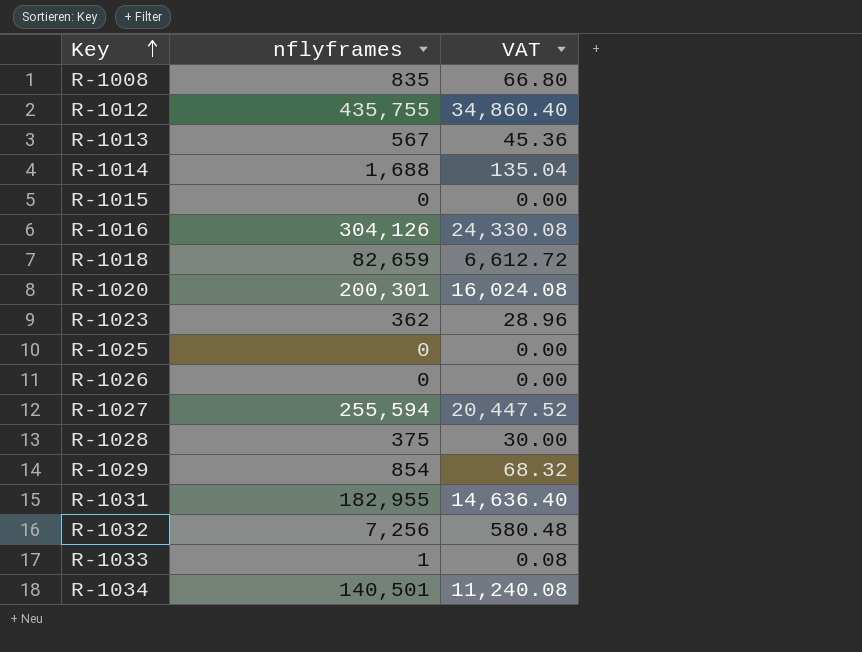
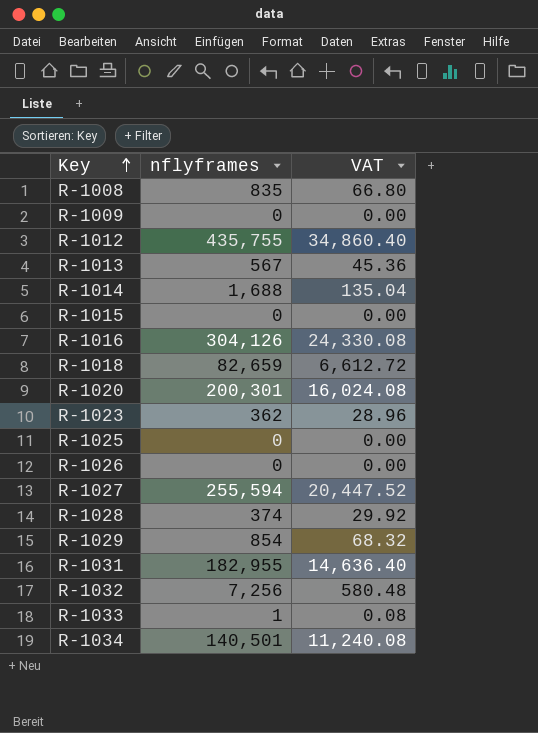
row R-1009: none -> 0 | 0.00
R-1028 | nflyframes: 375 -> 374
R-1028 | VAT: 30.00 -> 29.92

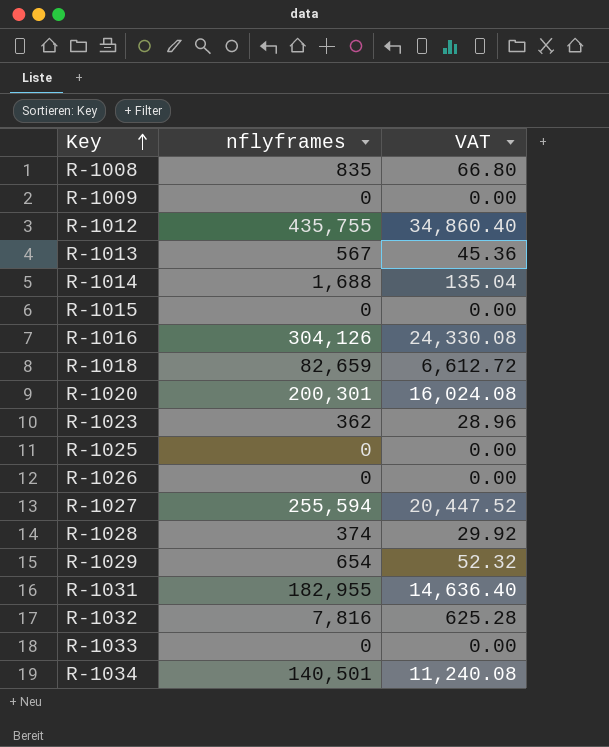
R-1029 | nflyframes: 854 -> 654
R-1029 | VAT: 68.32 -> 52.32
R-1032 | nflyframes: 7,256 -> 7,816
R-1032 | VAT: 580.48 -> 625.28
R-1033 | nflyframes: 1 -> 0
R-1033 | VAT: 0.08 -> 0.00

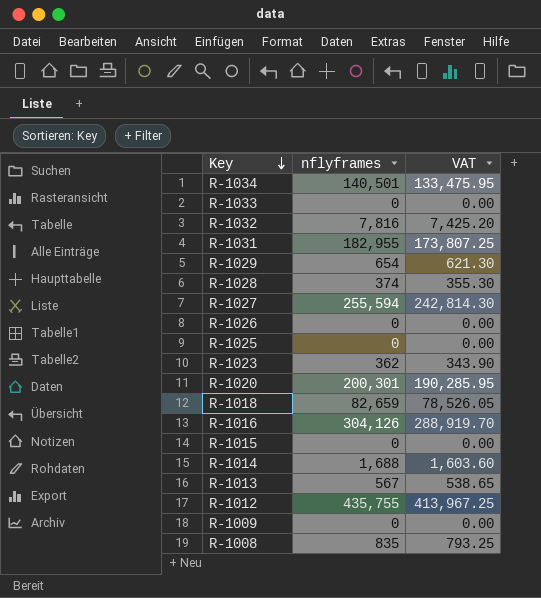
row order: Key ascending -> Key descending
column VAT | formula: [nflyframes] * 0.08 -> [nflyframes] * 0.95

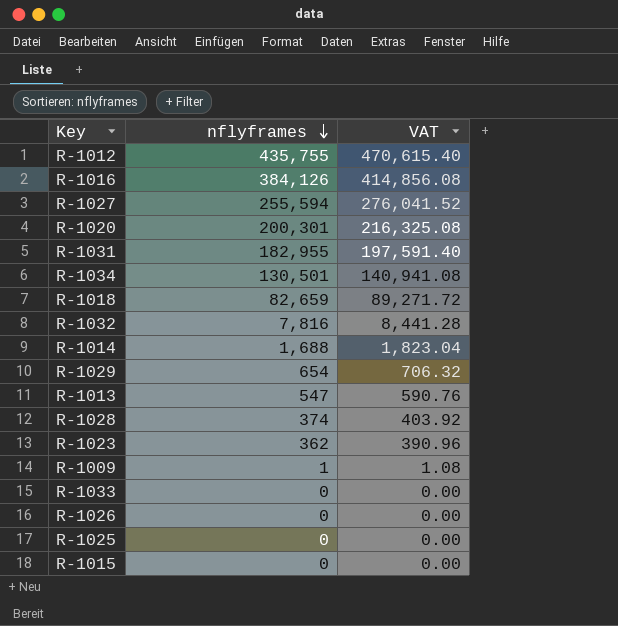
row order: Key descending -> nflyframes descending
column VAT | formula: [nflyframes] * 0.95 -> [nflyframes] * 1.08
row R-1008: 835 | 793.25 -> none
R-1016 | nflyframes: 304,126 -> 384,126
R-1034 | nflyframes: 140,501 -> 130,501
R-1013 | nflyframes: 567 -> 547
R-1009 | nflyframes: 0 -> 1

